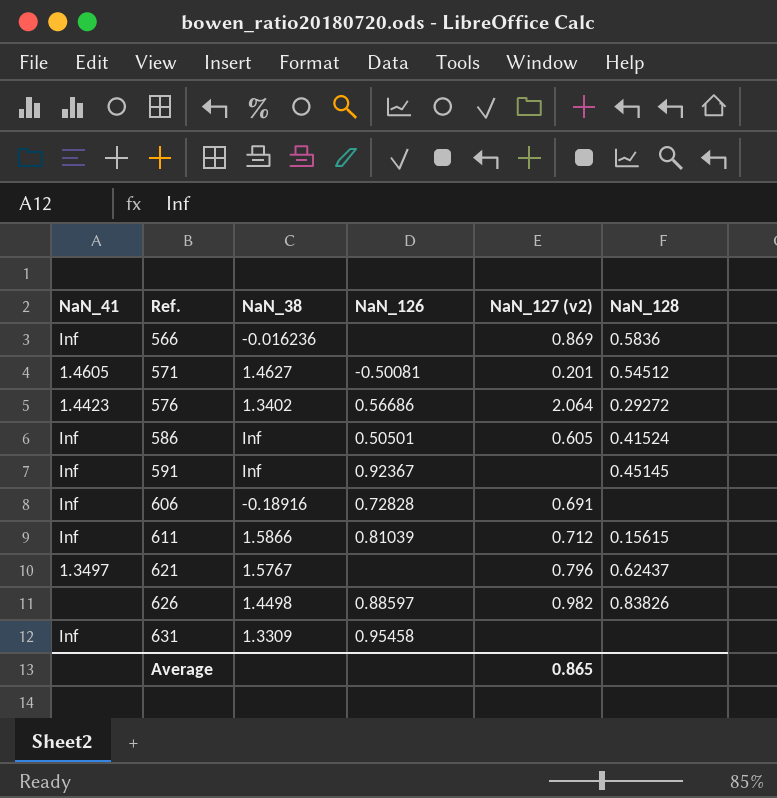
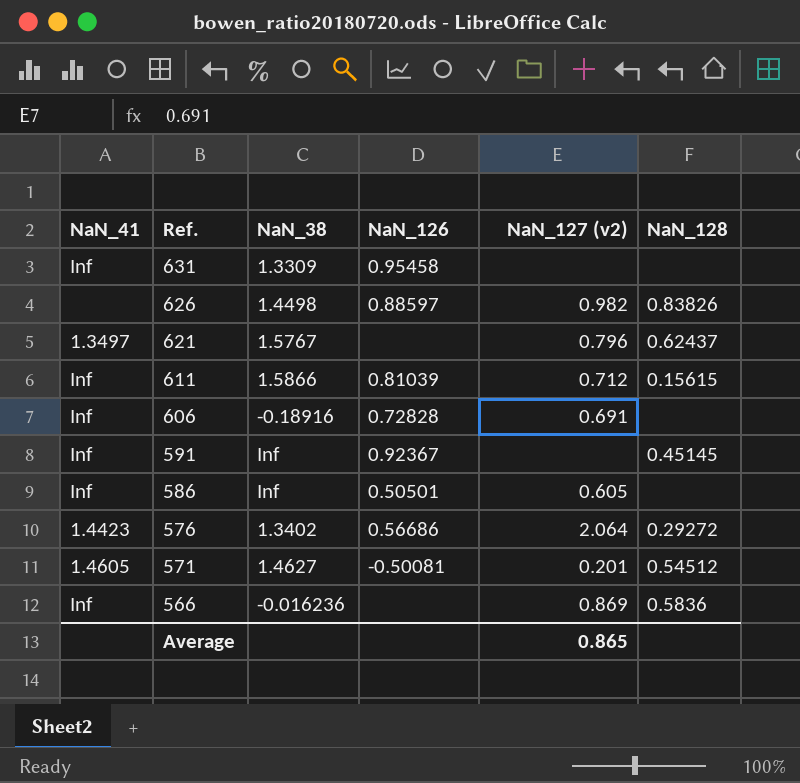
row order: Ref. ascending -> Ref. descending
586 | NaN_128: 0.41524 -> none

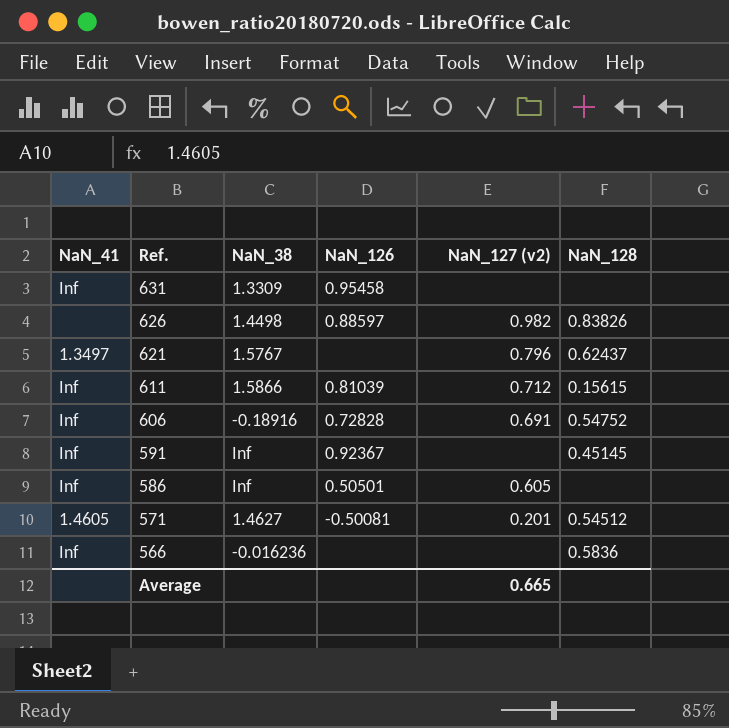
row 576: 1.4423 | 1.3402 | 0.56686 | 2.064 | 0.29272 -> none
606 | NaN_128: none -> 0.54752
566 | NaN_127 (v2): 0.869 -> none
Average | NaN_127 (v2): 0.865 -> 0.665

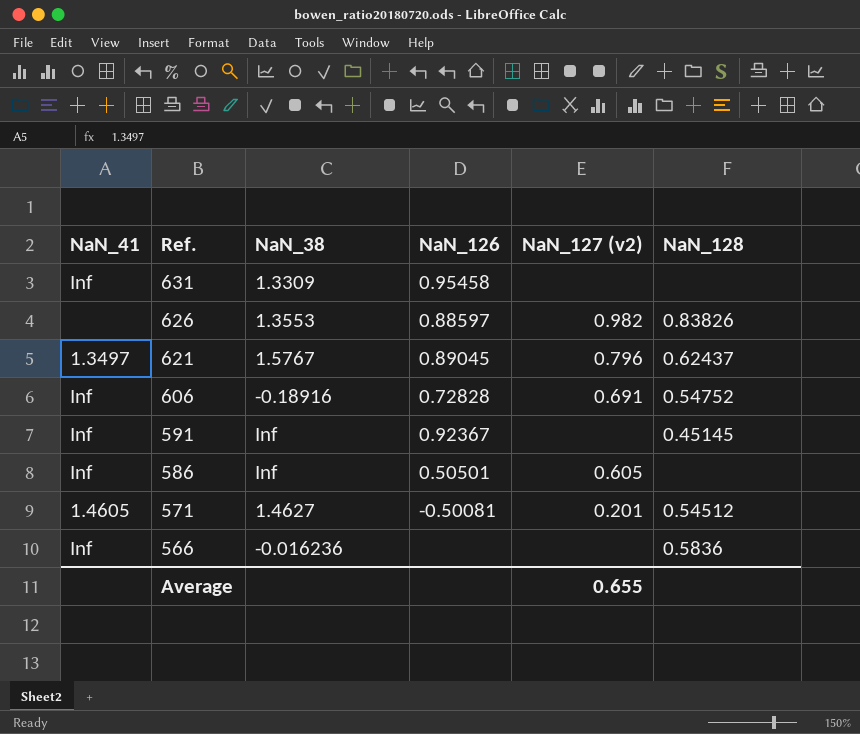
row 611: Inf | 1.5866 | 0.81039 | 0.712 | 0.15615 -> none
626 | NaN_38: 1.4498 -> 1.3553
621 | NaN_126: none -> 0.89045
Average | NaN_127 (v2): 0.665 -> 0.655

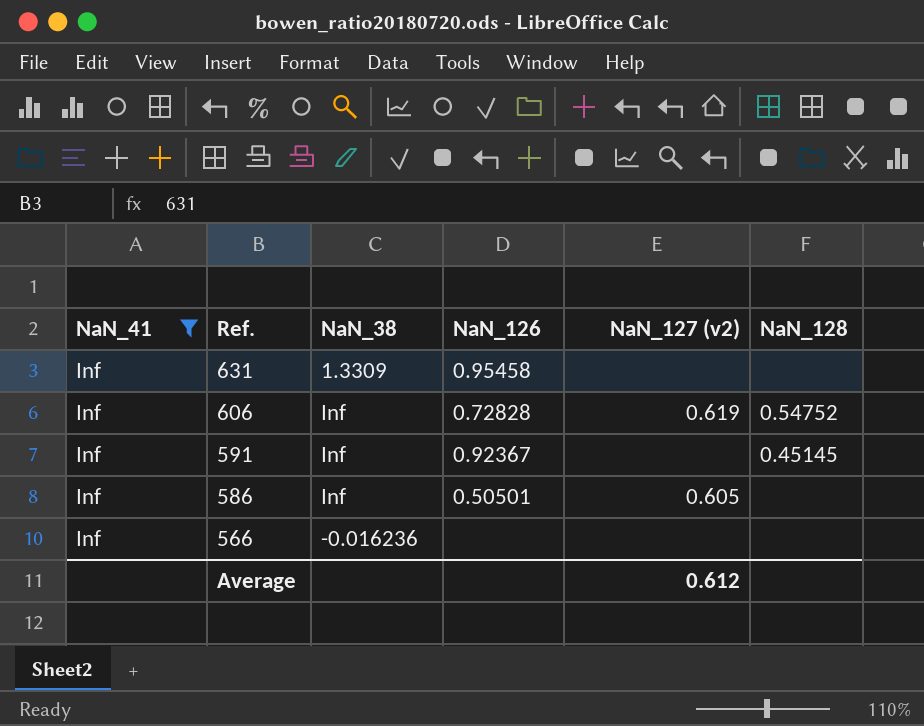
filter: none -> NaN_41 = Inf
606 | NaN_38: -0.18916 -> Inf
606 | NaN_127 (v2): 0.691 -> 0.619
566 | NaN_128: 0.5836 -> none
Average | NaN_127 (v2): 0.655 -> 0.612

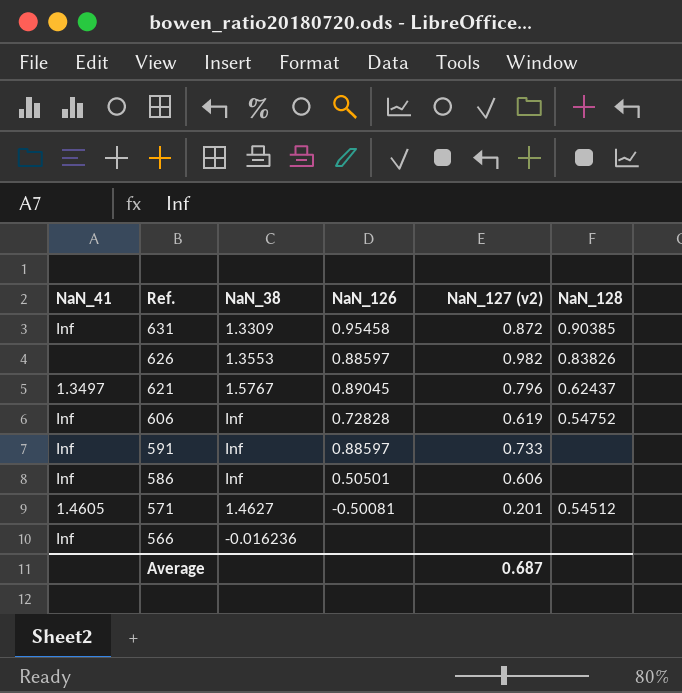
filter: NaN_41 = Inf -> none
631 | NaN_127 (v2): none -> 0.872
631 | NaN_128: none -> 0.90385
591 | NaN_126: 0.92367 -> 0.88597
591 | NaN_127 (v2): none -> 0.733
591 | NaN_128: 0.45145 -> none
586 | NaN_127 (v2): 0.605 -> 0.606
Average | NaN_127 (v2): 0.612 -> 0.687

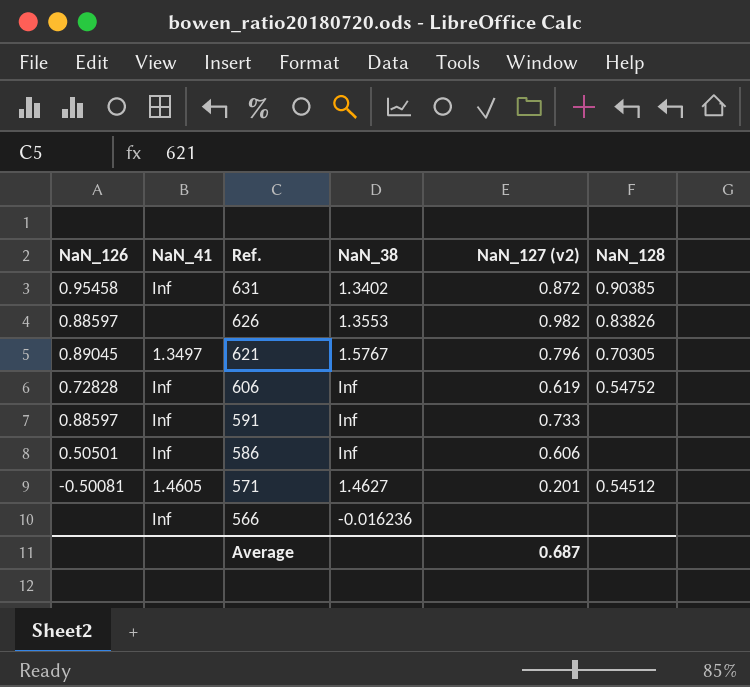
column NaN_126 | position: 4 -> 1
631 | NaN_38: 1.3309 -> 1.3402
621 | NaN_128: 0.62437 -> 0.70305

